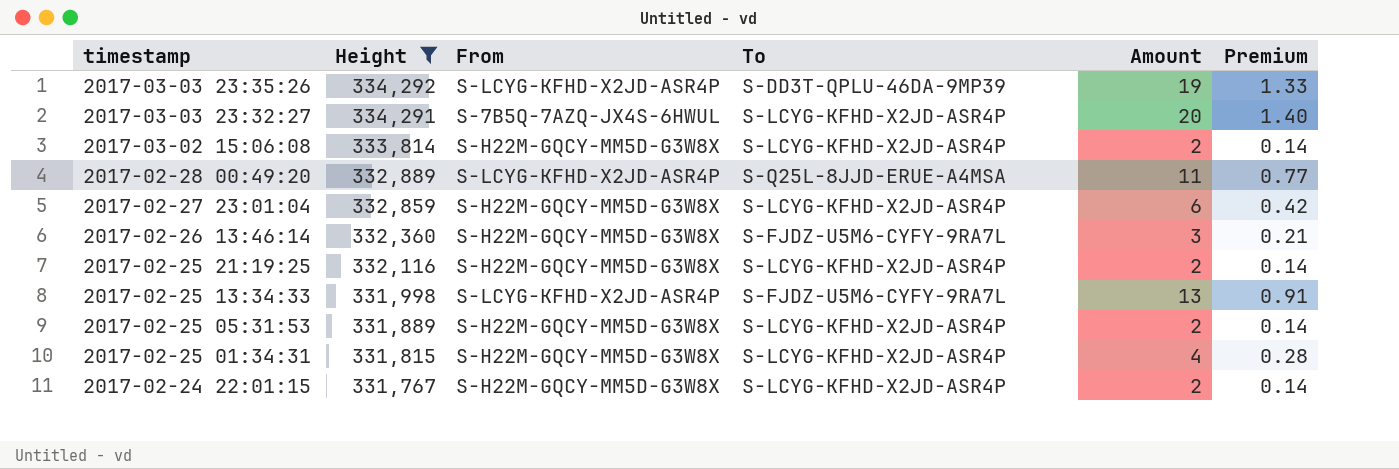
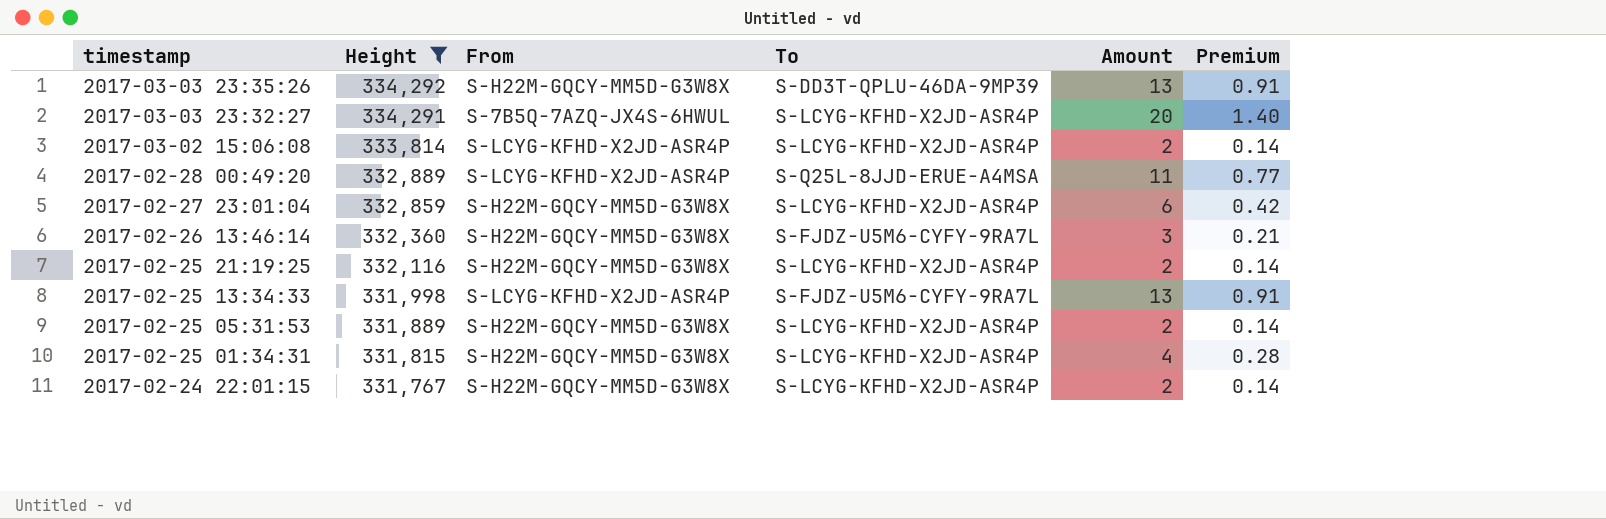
2017-03-03 23:35:26 | From: S-LCYG-KFHD-X2JD-ASR4P -> S-H22M-GQCY-MM5D-G3W8X
2017-03-03 23:35:26 | Amount: 19 -> 13
2017-03-03 23:35:26 | Premium: 1.33 -> 0.91
2017-03-02 15:06:08 | From: S-H22M-GQCY-MM5D-G3W8X -> S-LCYG-KFHD-X2JD-ASR4P

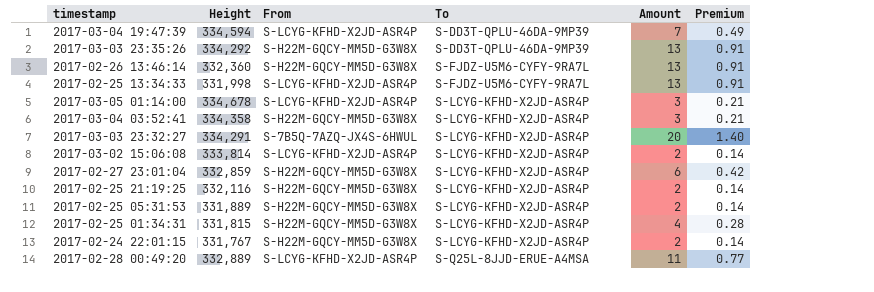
filter: Height <= 334,292 -> none
row order: timestamp descending -> To ascending
2017-02-26 13:46:14 | Amount: 3 -> 13
2017-02-26 13:46:14 | Premium: 0.21 -> 0.91

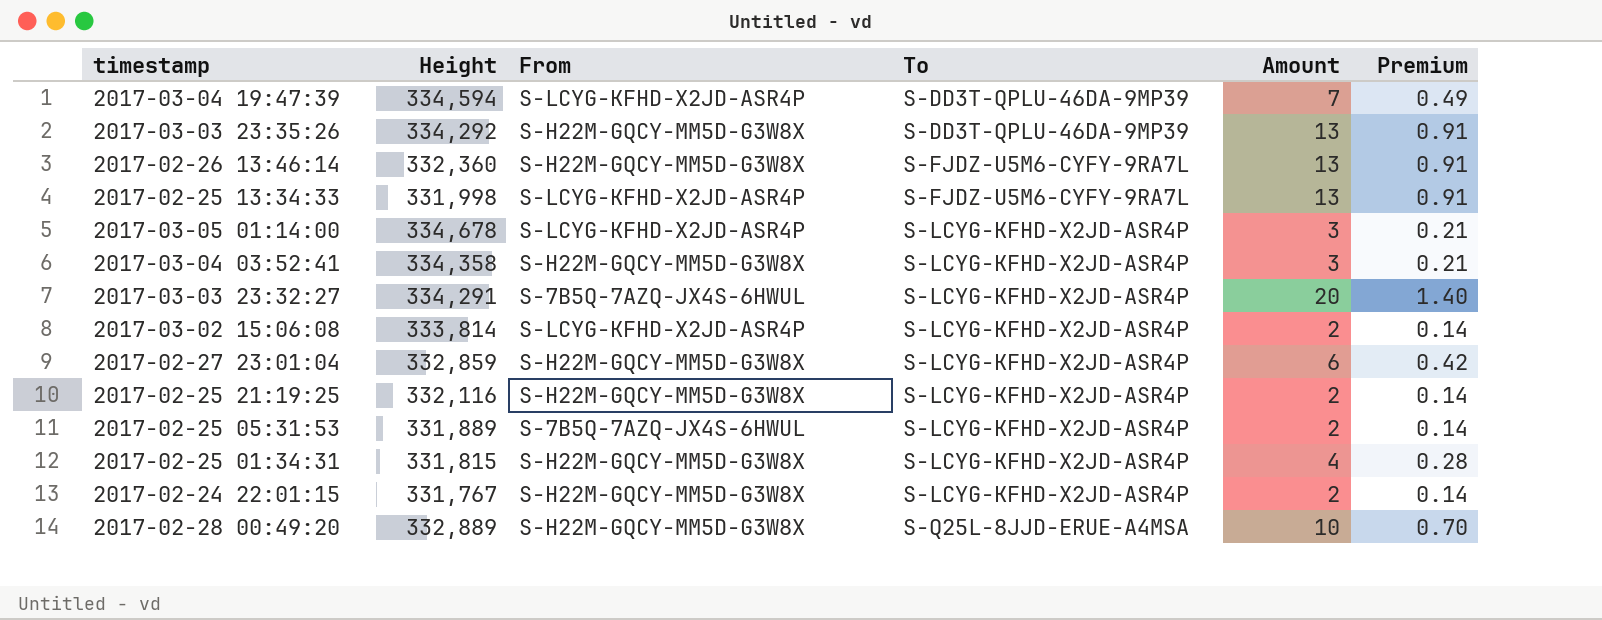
2017-02-25 05:31:53 | From: S-H22M-GQCY-MM5D-G3W8X -> S-7B5Q-7AZQ-JX4S-6HWUL
2017-02-28 00:49:20 | From: S-LCYG-KFHD-X2JD-ASR4P -> S-H22M-GQCY-MM5D-G3W8X
2017-02-28 00:49:20 | Amount: 11 -> 10
2017-02-28 00:49:20 | Premium: 0.77 -> 0.70

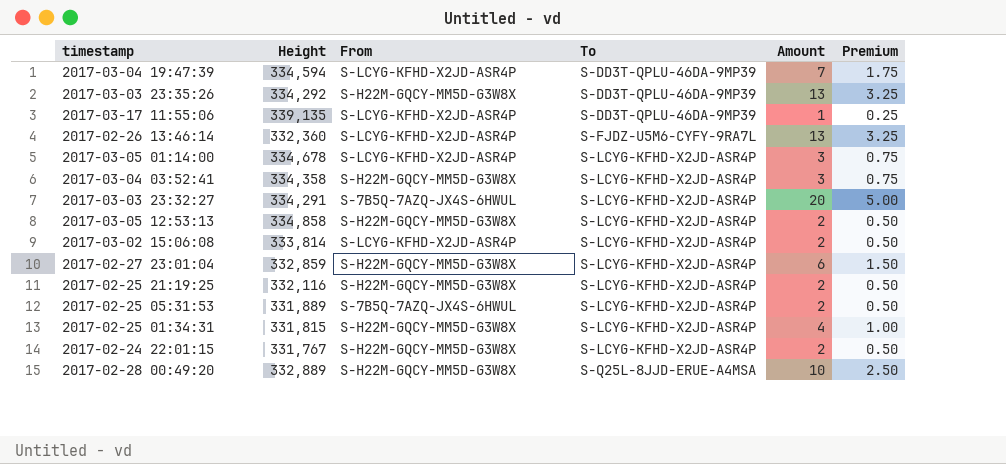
column Premium | formula: [Amount] * 0.07 -> [Amount] * 0.25
row 2017-02-25 13:34:33: 331,998 | S-LCYG-KFHD-X2JD-ASR4P | S-FJDZ-U5M6-CYFY-9RA7L | 13 | 0.91 -> none
row 2017-03-17 11:55:06: none -> 339,135 | S-LCYG-KFHD-X2JD-ASR4P | S-DD3T-QPLU-46DA-9MP39 | 1 | 0.25
2017-02-26 13:46:14 | From: S-H22M-GQCY-MM5D-G3W8X -> S-LCYG-KFHD-X2JD-ASR4P
row 2017-03-05 12:53:13: none -> 334,858 | S-H22M-GQCY-MM5D-G3W8X | S-LCYG-KFHD-X2JD-ASR4P | 2 | 0.50

